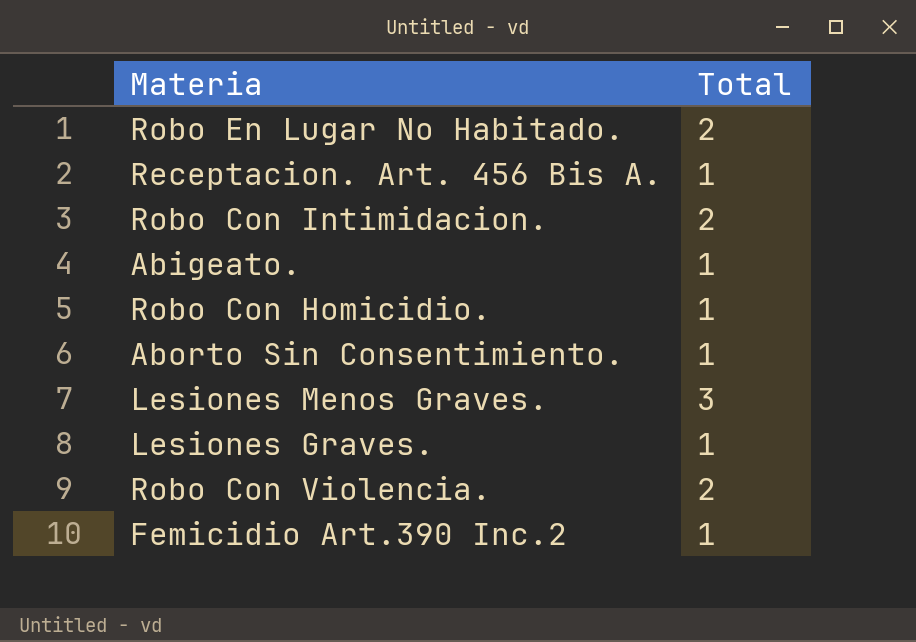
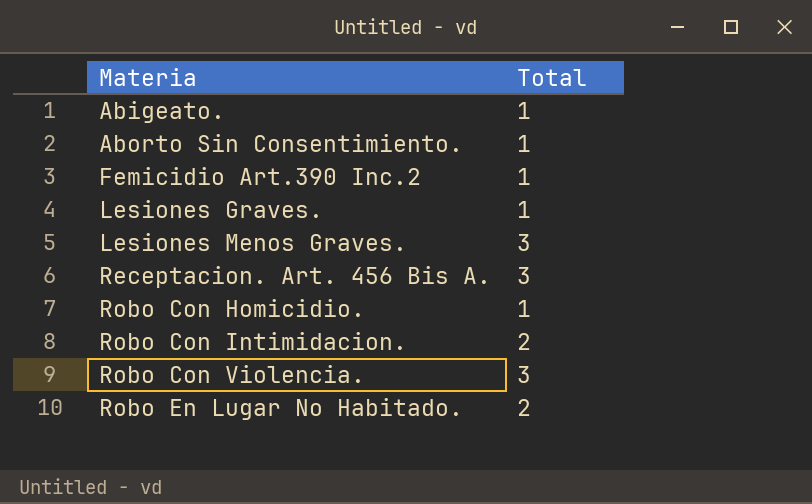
row order: none -> Materia ascending
Receptacion. Art. 456 Bis A. | Total: 1 -> 3
Robo Con Violencia. | Total: 2 -> 3

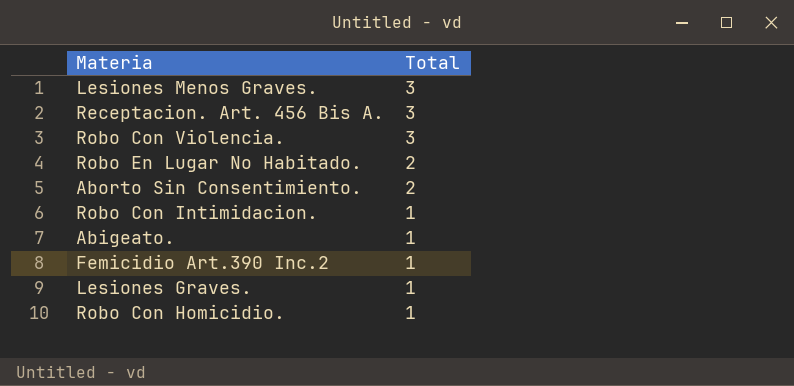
row order: Materia ascending -> Total descending
Aborto Sin Consentimiento. | Total: 1 -> 2
Robo Con Intimidacion. | Total: 2 -> 1

